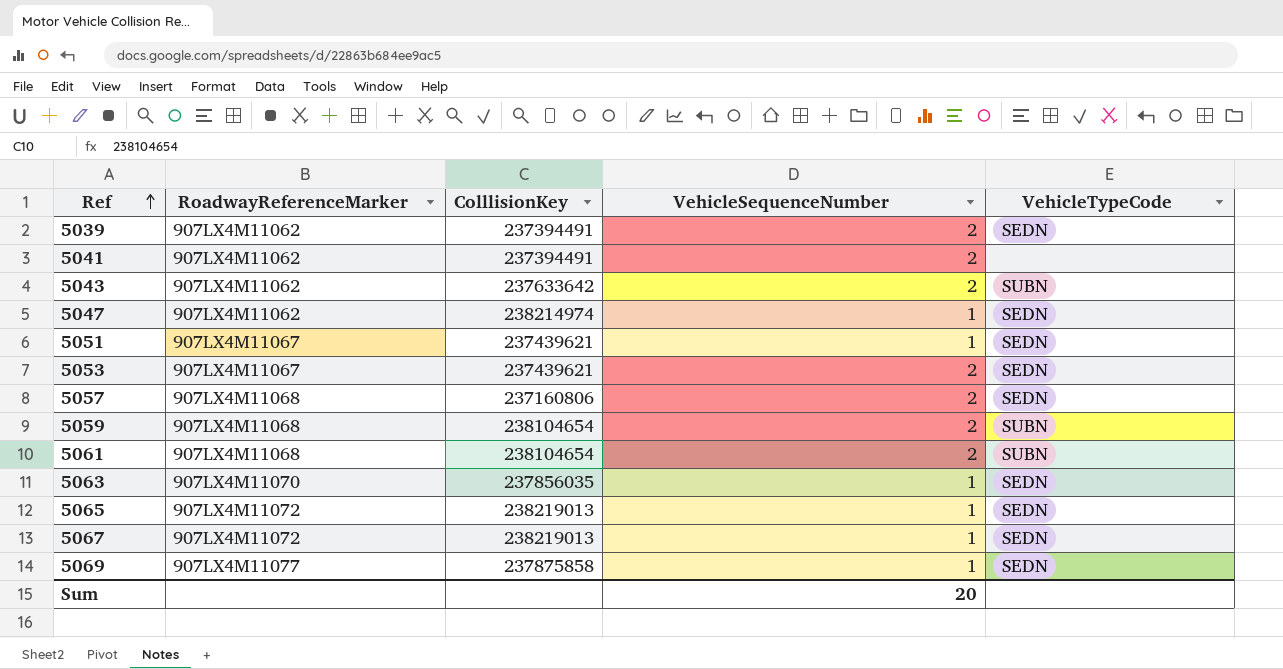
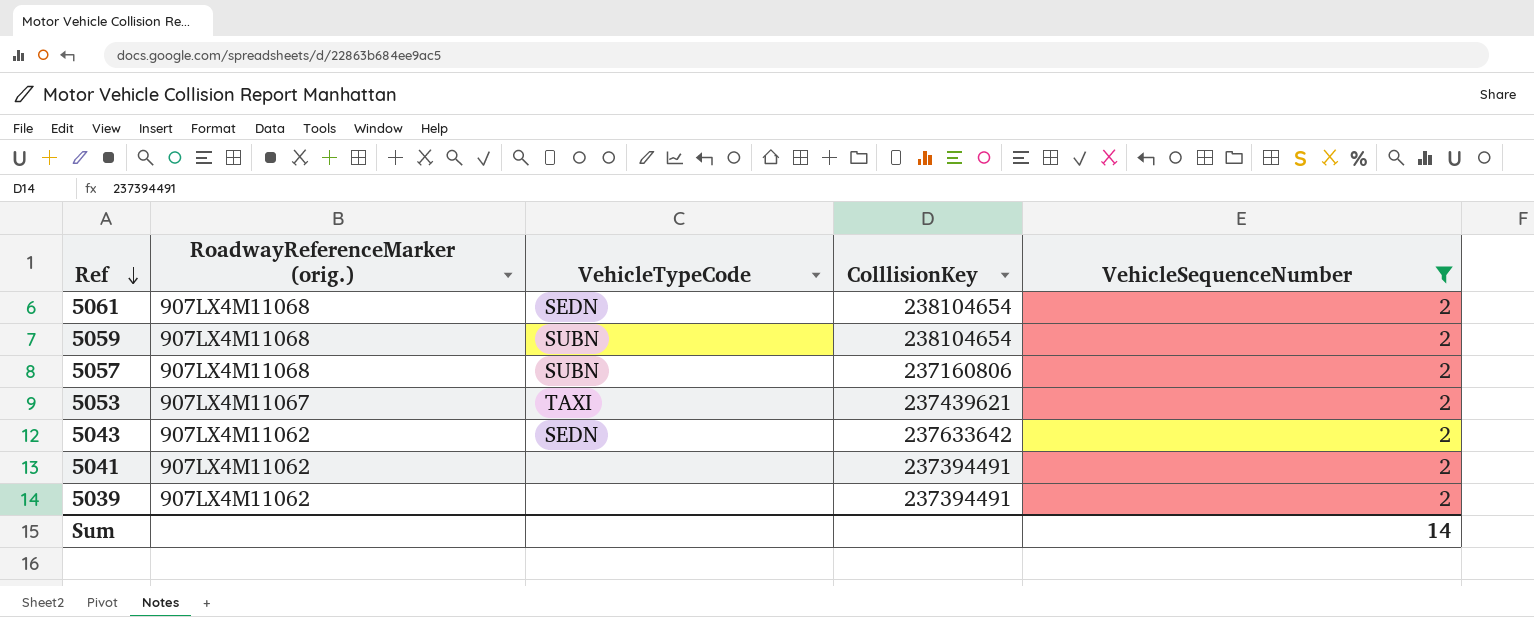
filter: none -> VehicleSequenceNumber = 2
row order: Ref ascending -> Ref descending
column name: RoadwayReferenceMarker -> RoadwayReferenceMarker (orig.)
column VehicleTypeCode | position: 5 -> 3
5061 | VehicleTypeCode: SUBN -> SEDN
5057 | VehicleTypeCode: SEDN -> SUBN
5053 | VehicleTypeCode: SEDN -> TAXI
5043 | VehicleTypeCode: SUBN -> SEDN
5039 | VehicleTypeCode: SEDN -> none
Sum | VehicleSequenceNumber: 20 -> 14

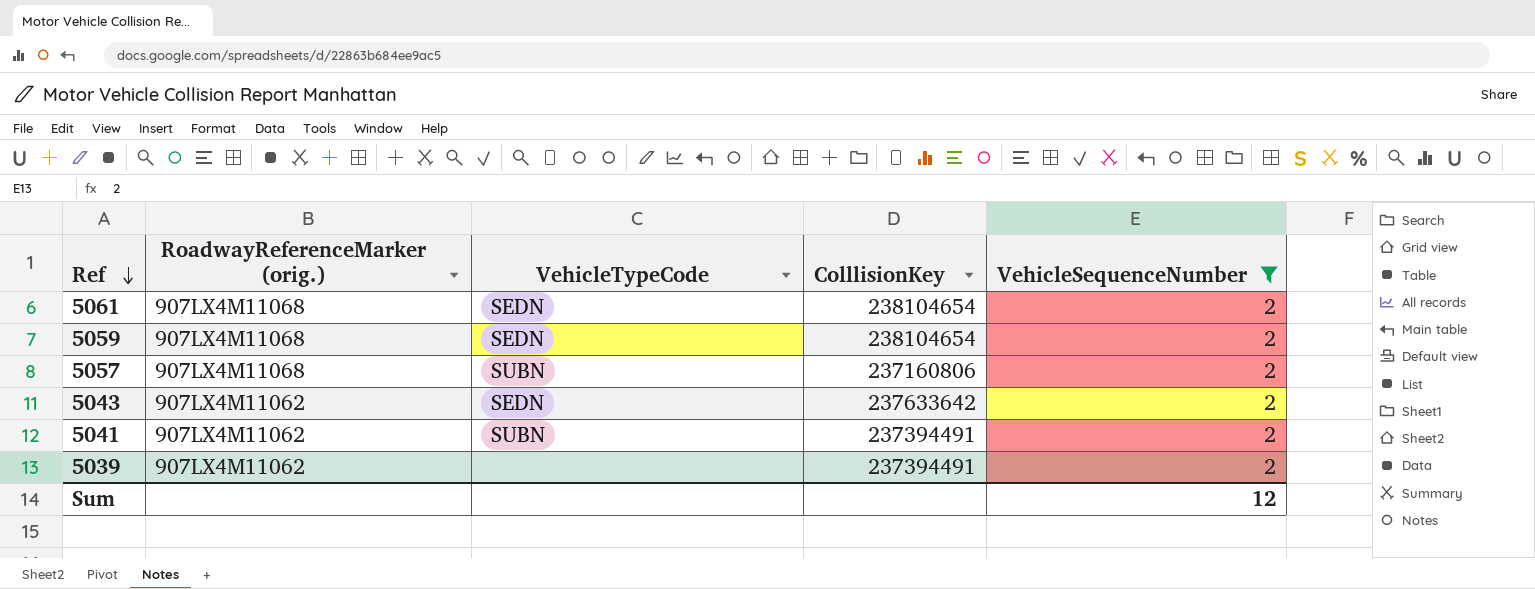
row 5053: 907LX4M11067 | TAXI | 237439621 | 2 -> none
5059 | VehicleTypeCode: SUBN -> SEDN
5041 | VehicleTypeCode: none -> SUBN
Sum | VehicleSequenceNumber: 14 -> 12

